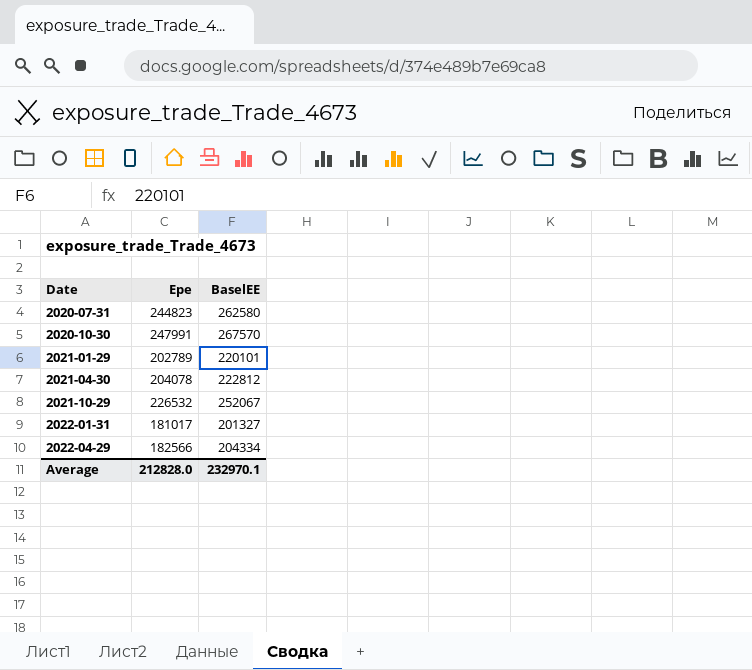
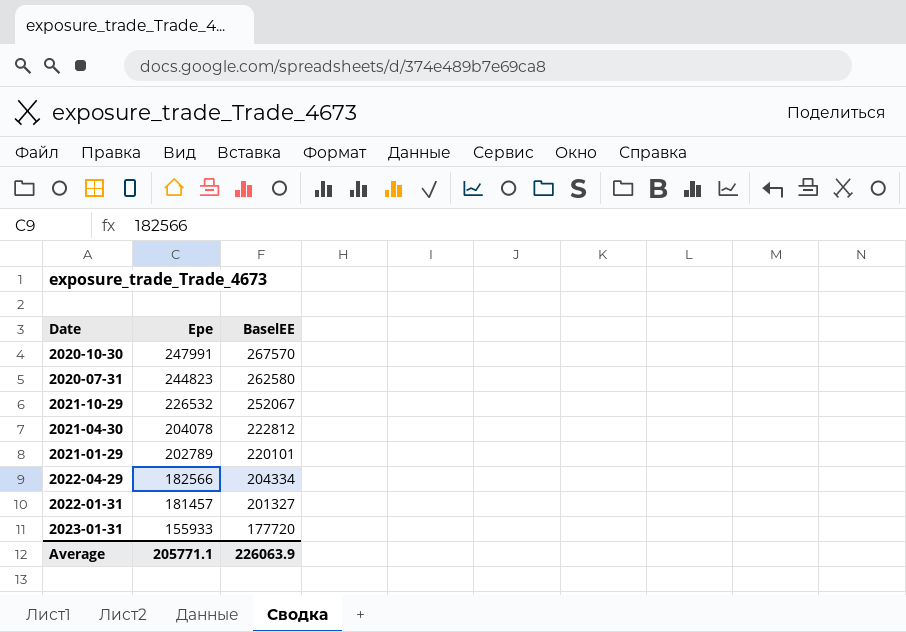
row order: Date ascending -> Epe descending
2022-01-31 | Epe: 181017 -> 181457
row 2023-01-31: none -> 155933 | 177720
Average | Epe: 212828.0 -> 205771.1
Average | BaselEE: 232970.1 -> 226063.9

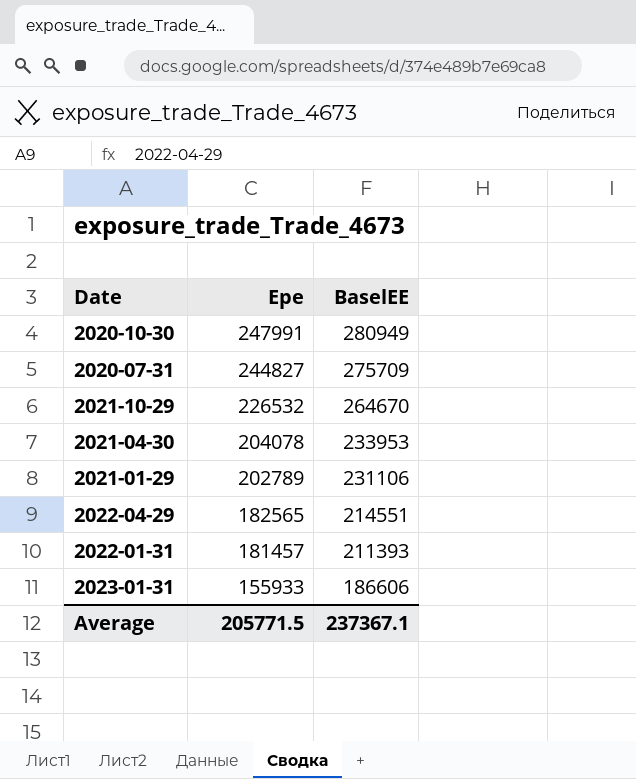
2020-10-30 | BaselEE: 267570 -> 280949
2020-07-31 | Epe: 244823 -> 244827
2020-07-31 | BaselEE: 262580 -> 275709
2021-10-29 | BaselEE: 252067 -> 264670
2021-04-30 | BaselEE: 222812 -> 233953
2021-01-29 | BaselEE: 220101 -> 231106
2022-04-29 | Epe: 182566 -> 182565
2022-04-29 | BaselEE: 204334 -> 214551
2022-01-31 | BaselEE: 201327 -> 211393
2023-01-31 | BaselEE: 177720 -> 186606
Average | Epe: 205771.1 -> 205771.5
Average | BaselEE: 226063.9 -> 237367.1

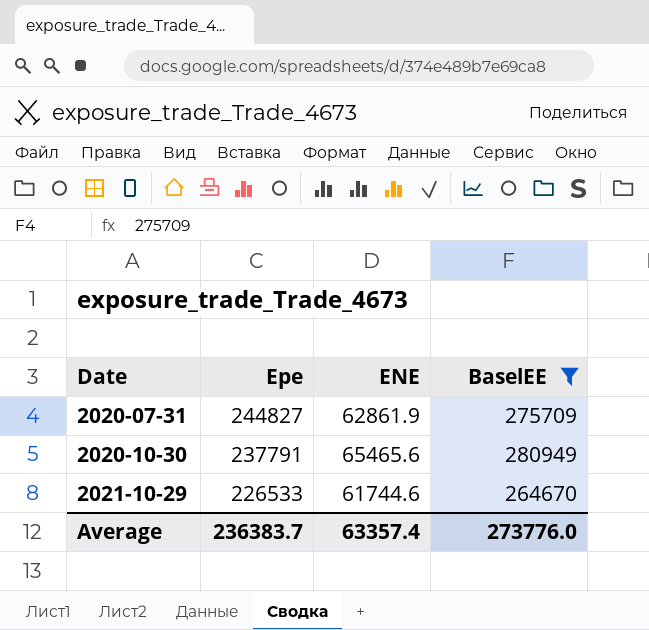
filter: none -> BaselEE >= 264670
row order: Epe descending -> Date ascending
column ENE | position: none -> 3
2020-10-30 | Epe: 247991 -> 237791
2021-10-29 | Epe: 226532 -> 226533
Average | Epe: 205771.5 -> 236383.7
Average | BaselEE: 237367.1 -> 273776.0

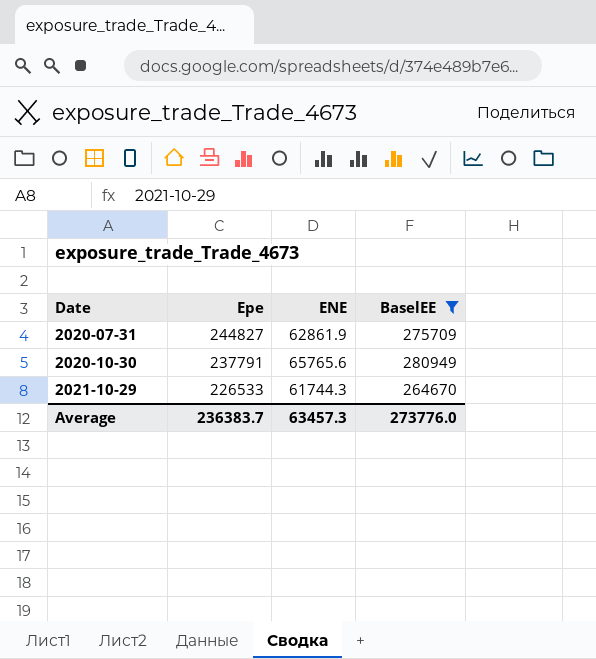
2020-10-30 | ENE: 65465.6 -> 65765.6
2021-10-29 | ENE: 61744.6 -> 61744.3
Average | ENE: 63357.4 -> 63457.3

